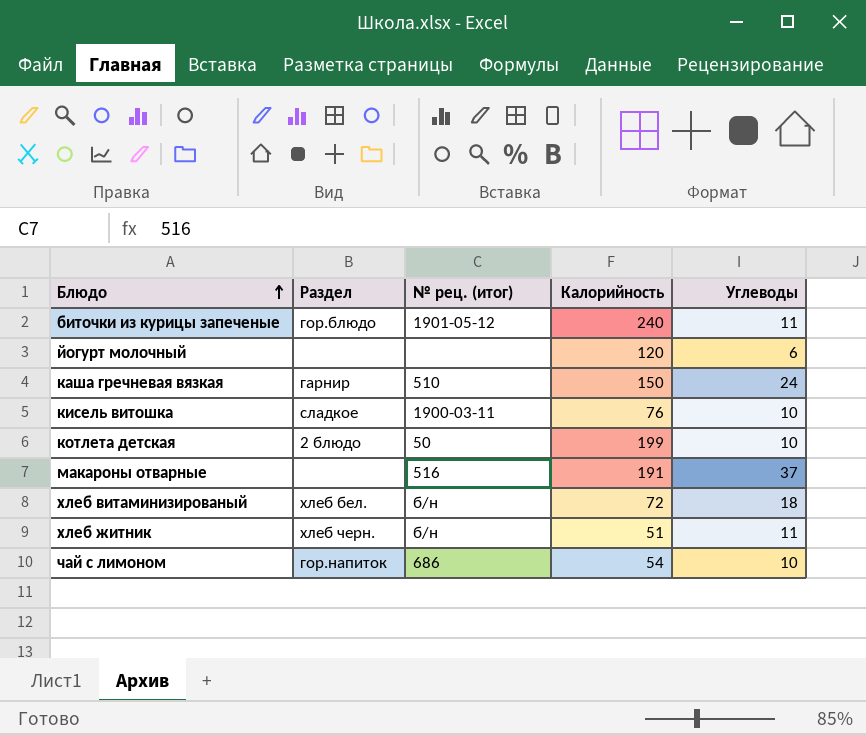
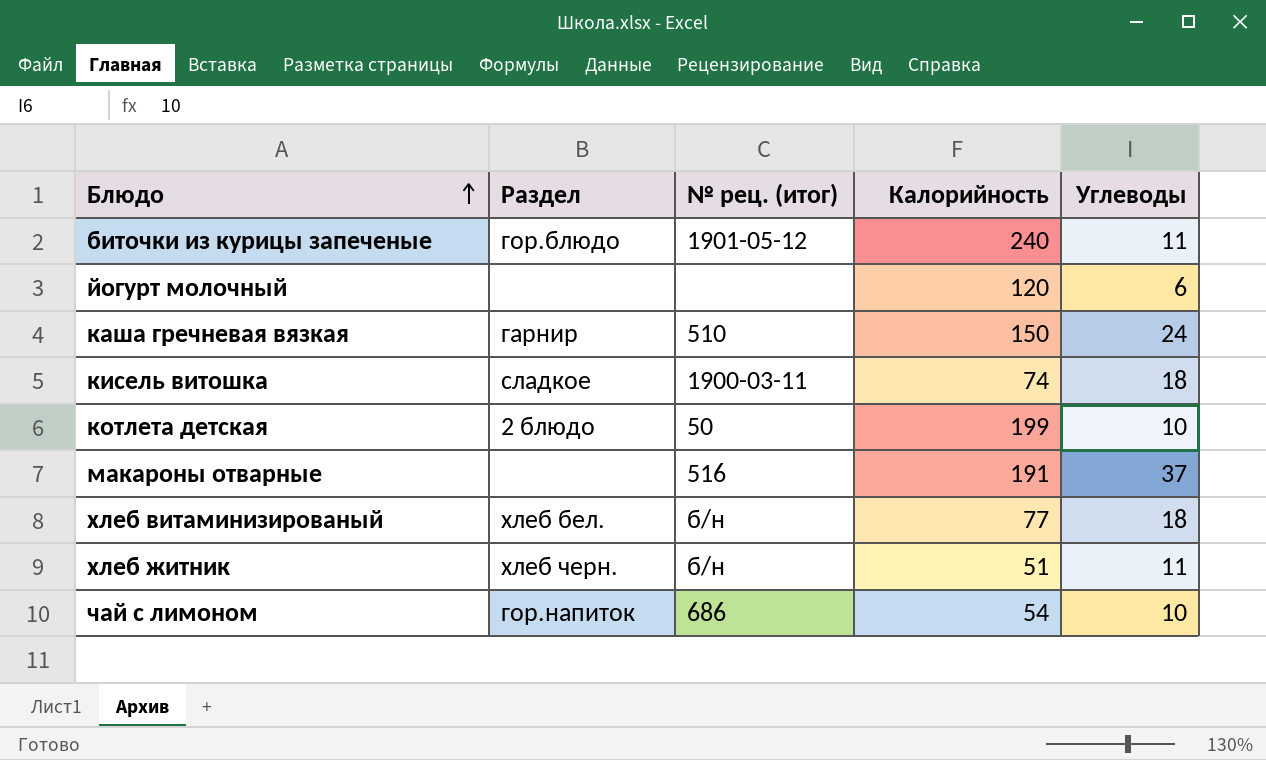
кисель витошка | Калорийность: 76 -> 74
кисель витошка | Углеводы: 10 -> 18
хлеб витаминизированый | Калорийность: 72 -> 77

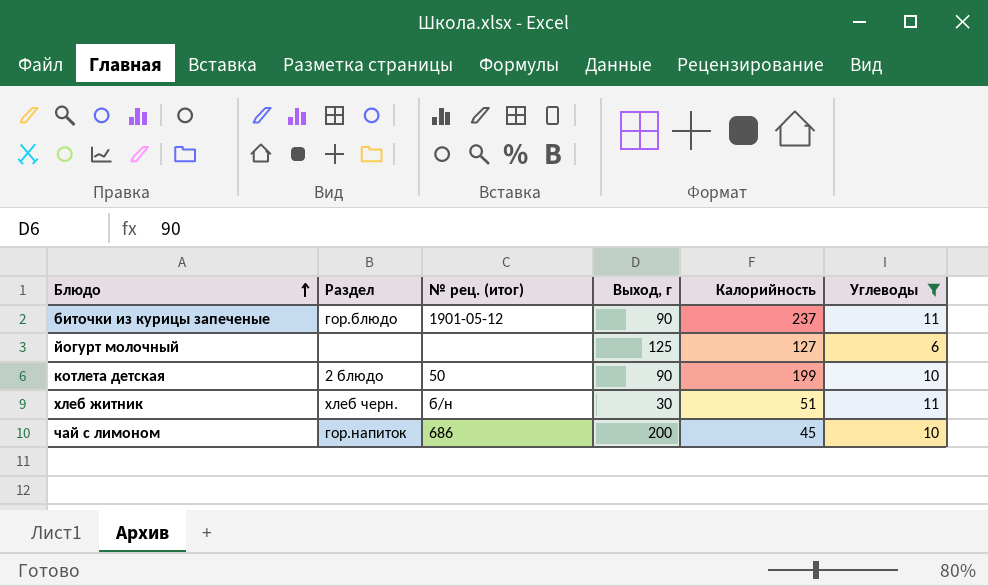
filter: none -> Углеводы <= 11
column Выход, г | position: none -> 4
биточки из курицы запеченые | Калорийность: 240 -> 237
йогурт молочный | Калорийность: 120 -> 127
чай с лимоном | Калорийность: 54 -> 45

